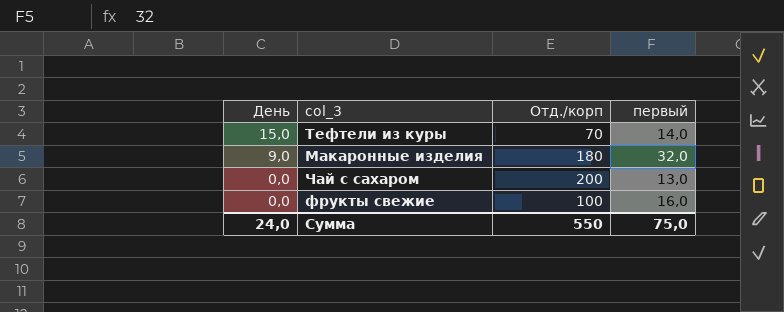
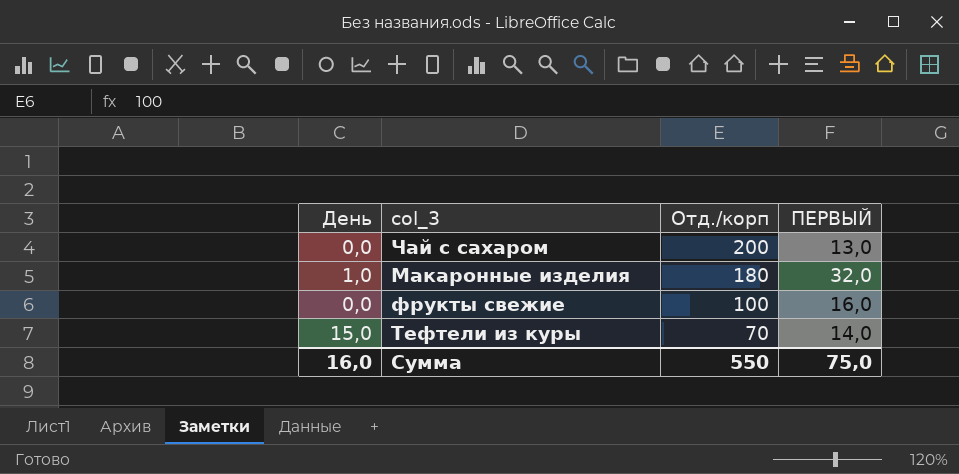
row order: День descending -> Отд./корп descending
column name: первый -> ПЕРВЫЙ
Макаронные изделия | День: 9,0 -> 1,0
Сумма | День: 24,0 -> 16,0

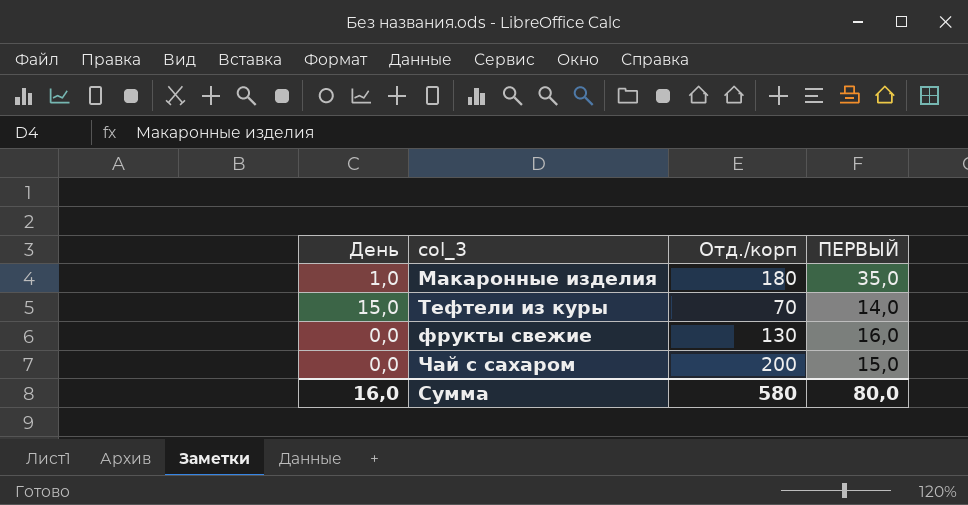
row order: Отд./корп descending -> col_3 ascending
Макаронные изделия | ПЕРВЫЙ: 32,0 -> 35,0
фрукты свежие | Отд./корп: 100 -> 130
Чай с сахаром | ПЕРВЫЙ: 13,0 -> 15,0
Сумма | Отд./корп: 550 -> 580
Сумма | ПЕРВЫЙ: 75,0 -> 80,0

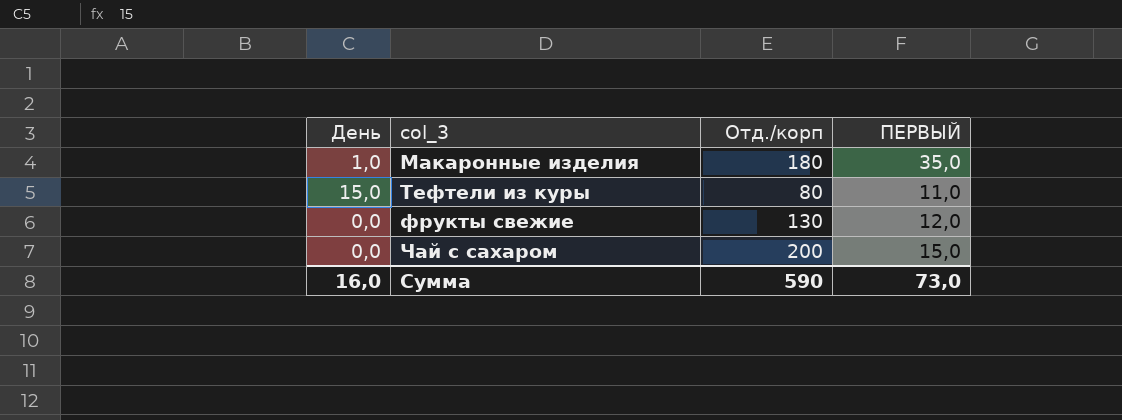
Тефтели из куры | Отд./корп: 70 -> 80
Тефтели из куры | ПЕРВЫЙ: 14,0 -> 11,0
фрукты свежие | ПЕРВЫЙ: 16,0 -> 12,0
Сумма | Отд./корп: 580 -> 590
Сумма | ПЕРВЫЙ: 80,0 -> 73,0

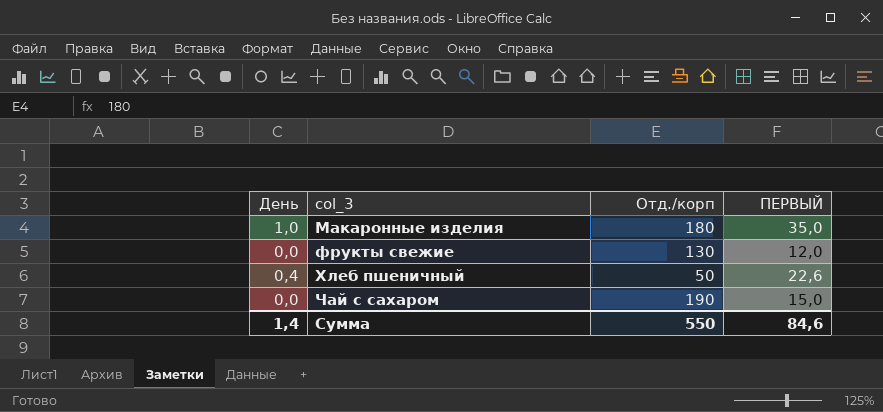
row Тефтели из куры: 15,0 | 80 | 11,0 -> none
row Хлеб пшеничный: none -> 0,4 | 50 | 22,6
Чай с сахаром | Отд./корп: 200 -> 190
Сумма | День: 16,0 -> 1,4
Сумма | Отд./корп: 590 -> 550
Сумма | ПЕРВЫЙ: 73,0 -> 84,6

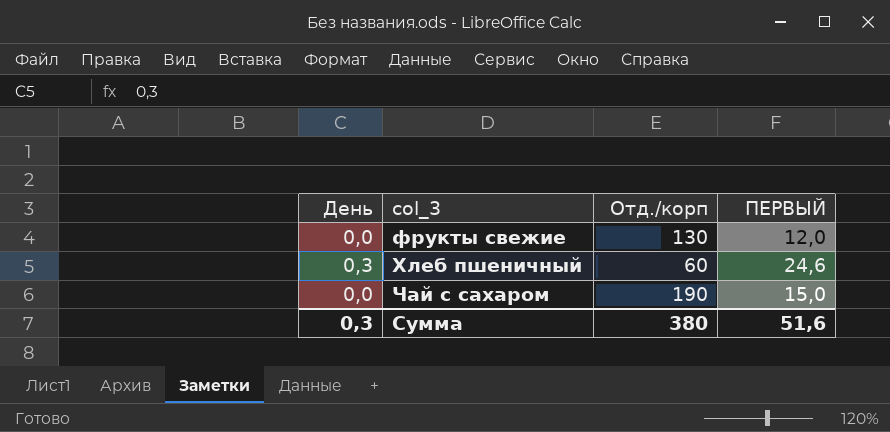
row Макаронные изделия: 1,0 | 180 | 35,0 -> none
Хлеб пшеничный | День: 0,4 -> 0,3
Хлеб пшеничный | Отд./корп: 50 -> 60
Хлеб пшеничный | ПЕРВЫЙ: 22,6 -> 24,6
Сумма | День: 1,4 -> 0,3
Сумма | Отд./корп: 550 -> 380
Сумма | ПЕРВЫЙ: 84,6 -> 51,6

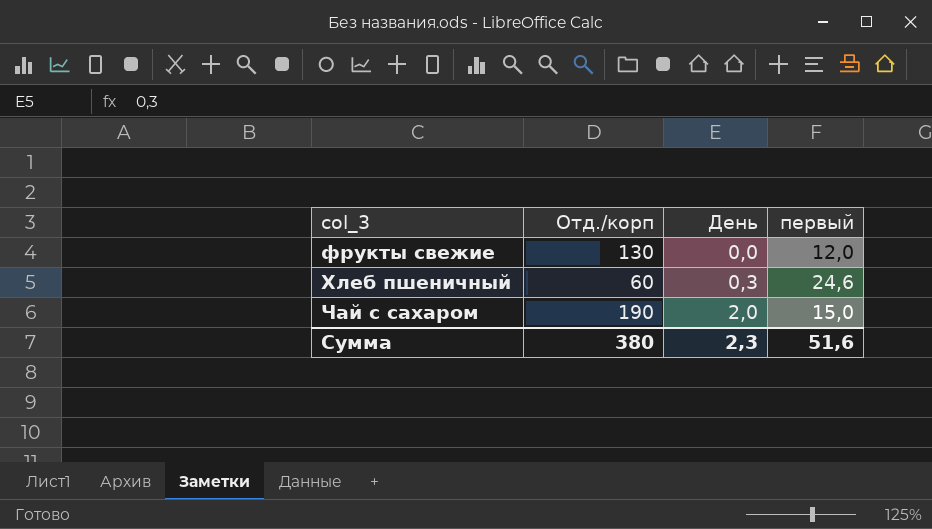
column День | position: 1 -> 3
column name: ПЕРВЫЙ -> первый
Чай с сахаром | День: 0,0 -> 2,0
Сумма | День: 0,3 -> 2,3

